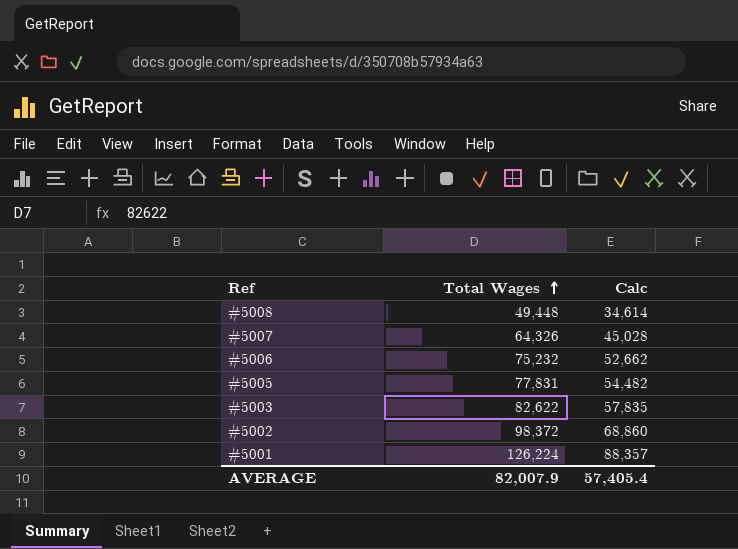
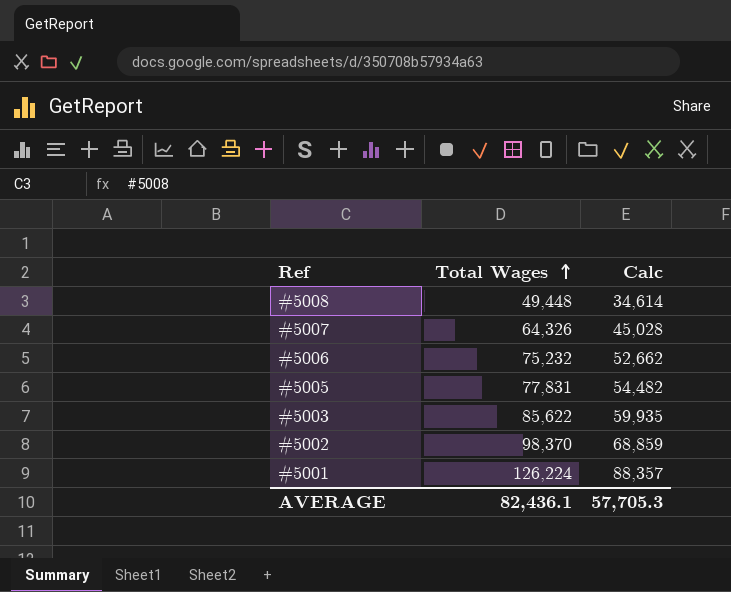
#5003 | Total Wages: 82,622 -> 85,622
#5003 | Calc: 57,835 -> 59,935
#5002 | Total Wages: 98,372 -> 98,370
#5002 | Calc: 68,860 -> 68,859
AVERAGE | Total Wages: 82,007.9 -> 82,436.1
AVERAGE | Calc: 57,405.4 -> 57,705.3

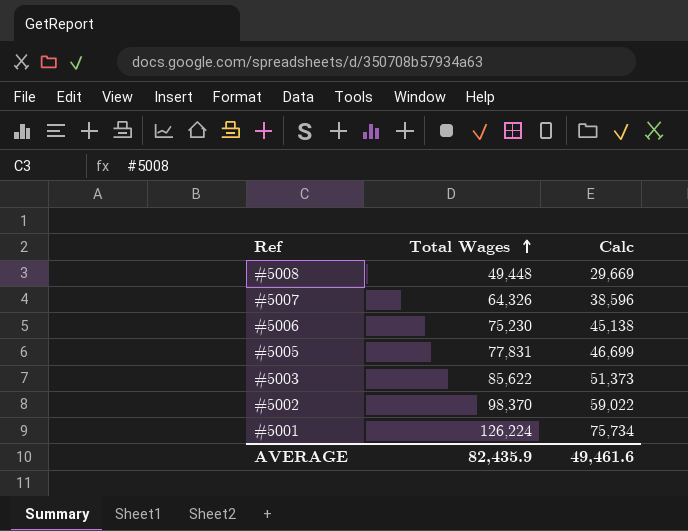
column Calc | formula: [Total Wages] * 0.7 -> [Total Wages] * 0.6
#5006 | Total Wages: 75,232 -> 75,230
AVERAGE | Total Wages: 82,436.1 -> 82,435.9
AVERAGE | Calc: 57,705.3 -> 49,461.6

